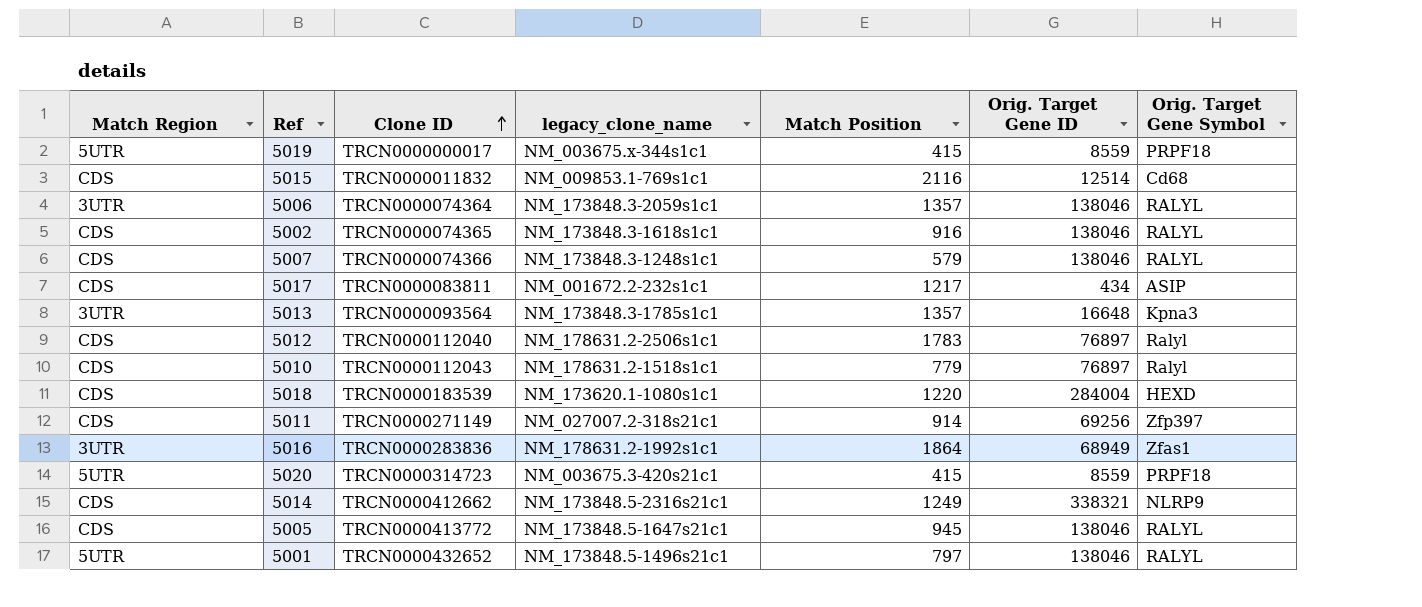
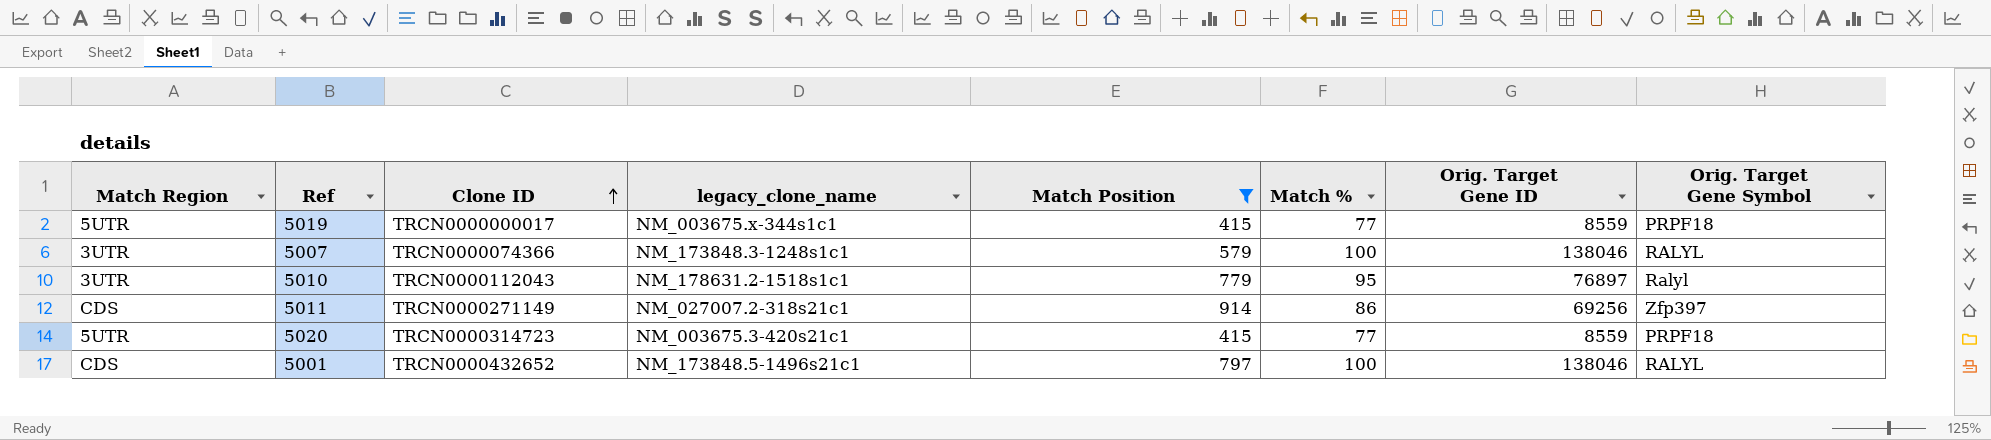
filter: none -> Match Position <= 914
column Match % | position: none -> 6
5007 | Match Region: CDS -> 3UTR
5010 | Match Region: CDS -> 3UTR
5001 | Match Region: 5UTR -> CDS

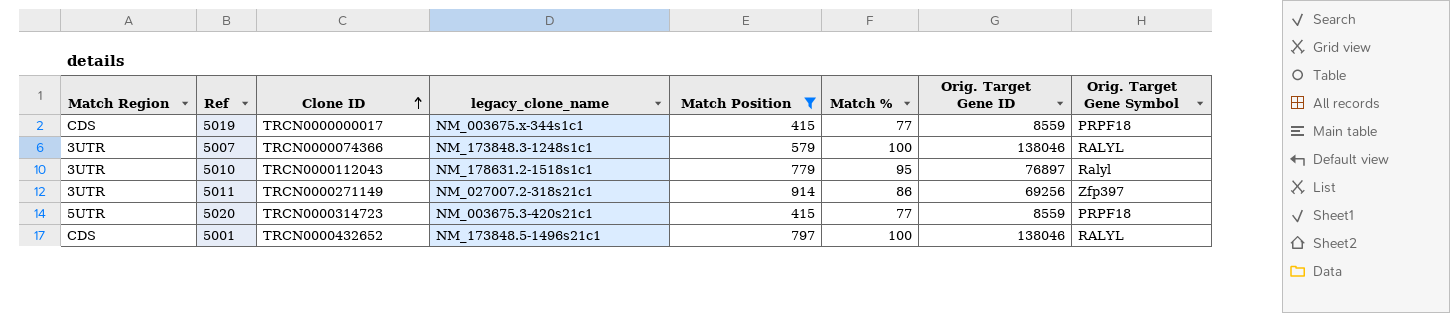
5019 | Match Region: 5UTR -> CDS
5011 | Match Region: CDS -> 3UTR

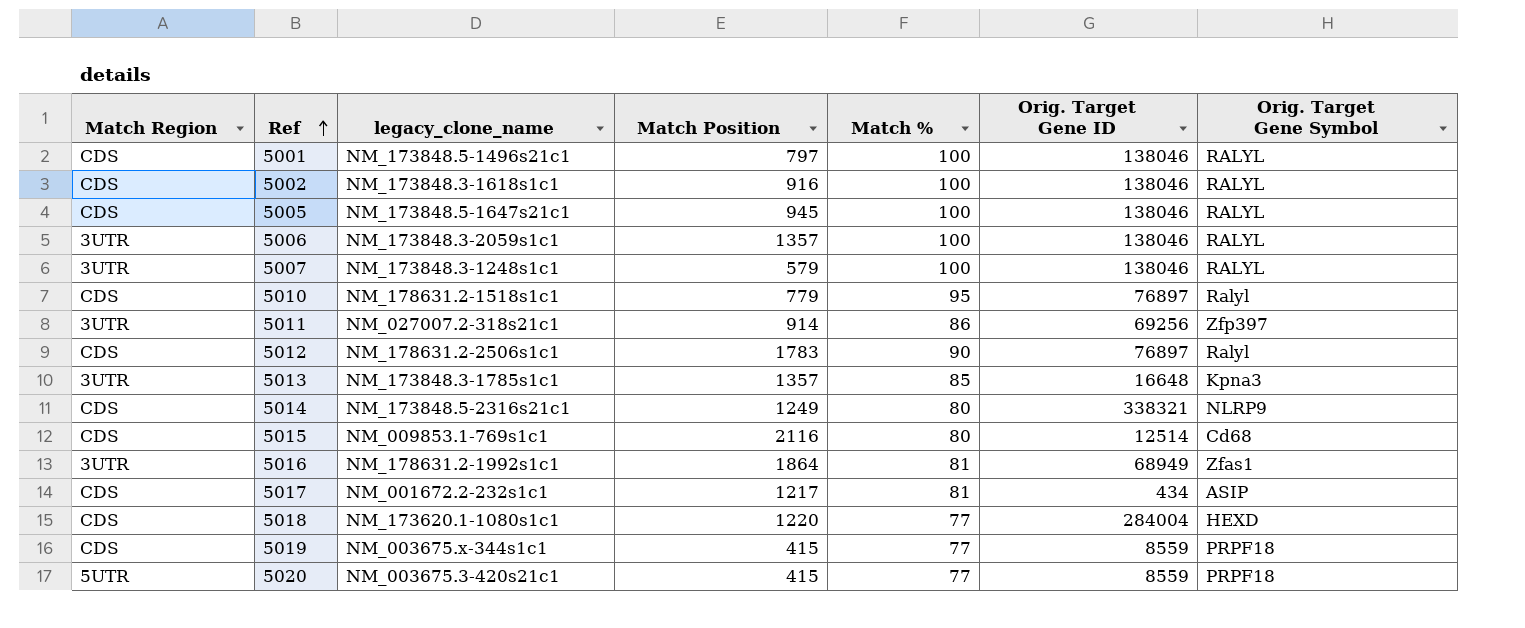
filter: Match Position <= 914 -> none
row order: Clone ID ascending -> Ref ascending
column Clone ID | position: 3 -> none
5010 | Match Region: 3UTR -> CDS

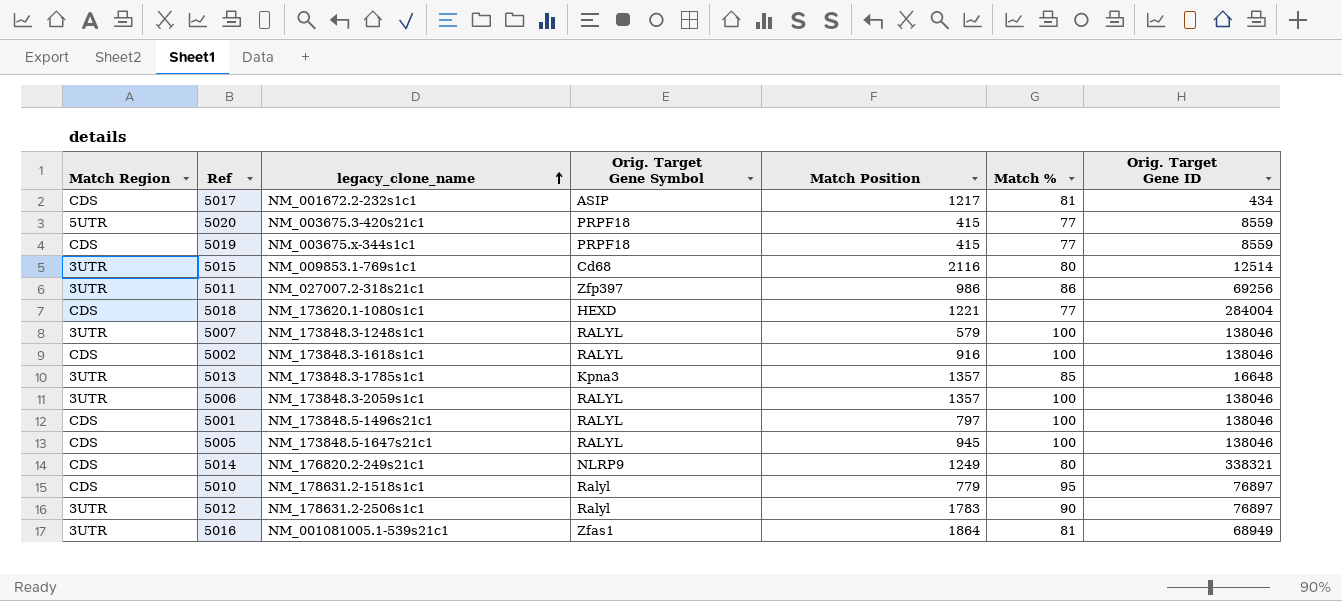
row order: Ref ascending -> legacy_clone_name ascending
column Orig. Target Gene Symbol | position: 7 -> 4
5015 | Match Region: CDS -> 3UTR
5011 | Match Position: 914 -> 986
5018 | Match Position: 1220 -> 1221
5014 | legacy_clone_name: NM_173848.5-2316s21c1 -> NM_176820.2-249s21c1
5012 | Match Region: CDS -> 3UTR
5016 | legacy_clone_name: NM_178631.2-1992s1c1 -> NM_001081005.1-539s21c1

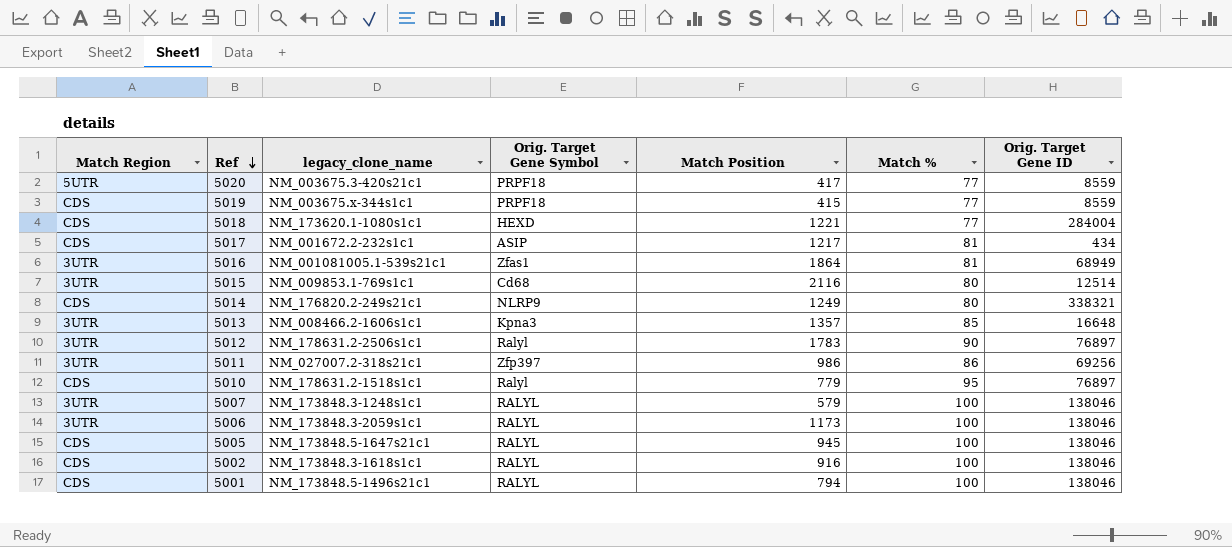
row order: legacy_clone_name ascending -> Ref descending
5020 | Match Position: 415 -> 417
5013 | legacy_clone_name: NM_173848.3-1785s1c1 -> NM_008466.2-1606s1c1
5006 | Match Position: 1357 -> 1173
5001 | Match Position: 797 -> 794

